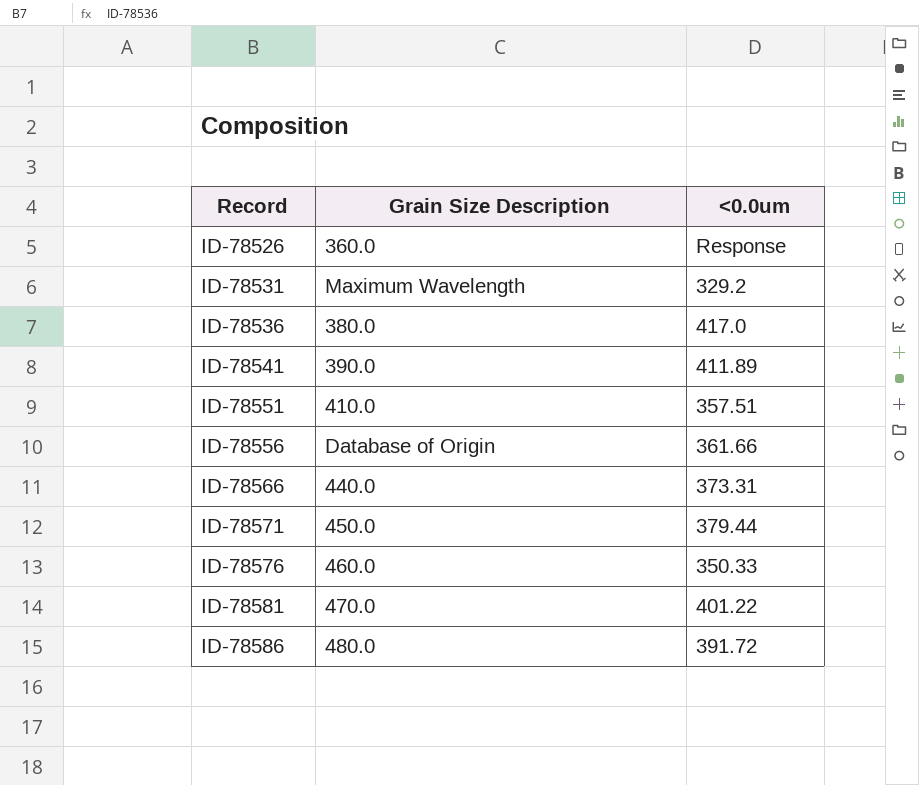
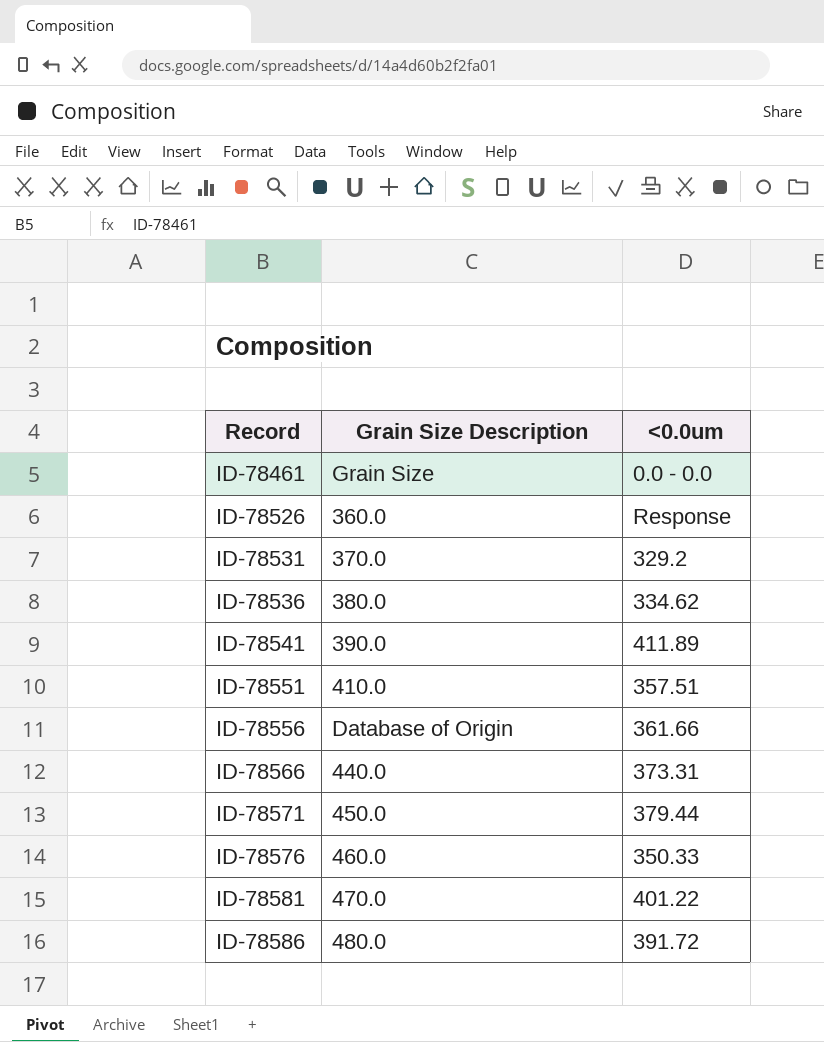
row ID-78461: none -> Grain Size | 0.0 - 0.0
ID-78531 | Grain Size Description: Maximum Wavelength -> 370.0
ID-78536 | <0.0um: 417.0 -> 334.62

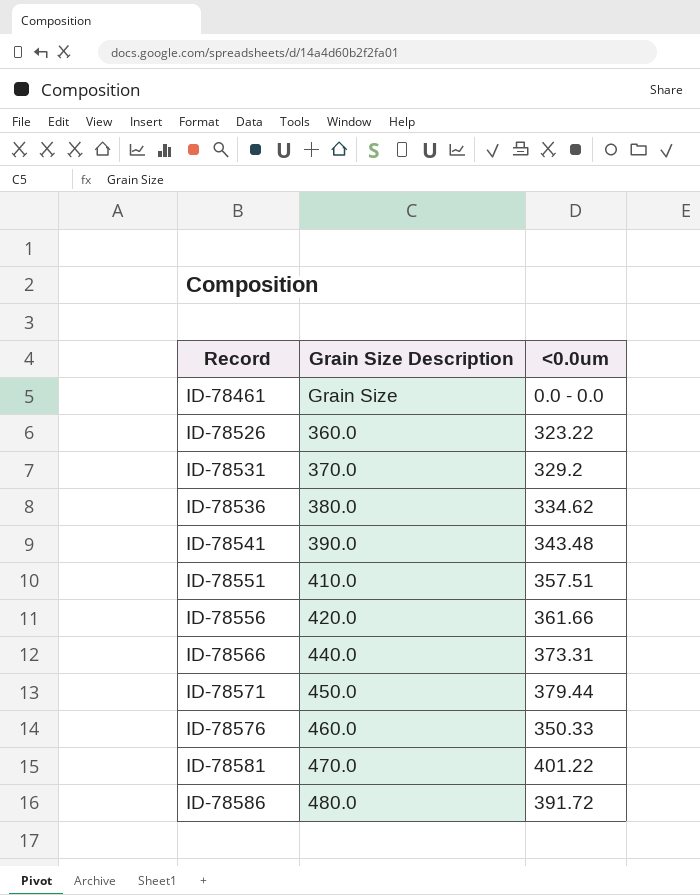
ID-78526 | <0.0um: Response -> 323.22
ID-78541 | <0.0um: 411.89 -> 343.48
ID-78556 | Grain Size Description: Database of Origin -> 420.0

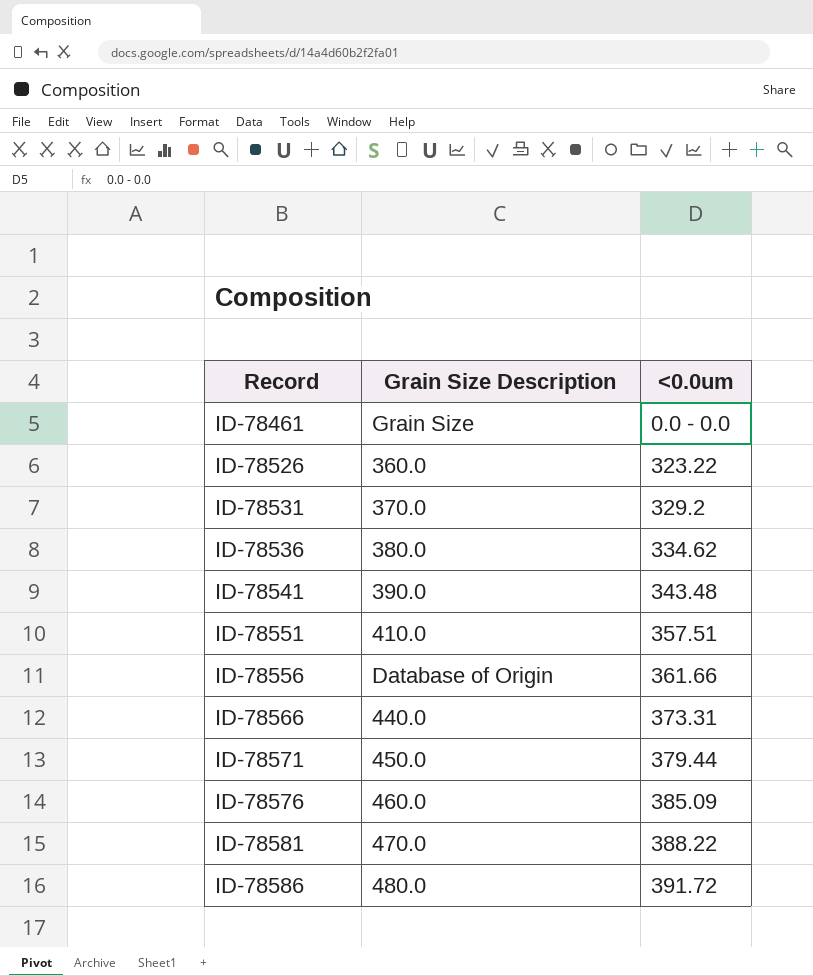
ID-78556 | Grain Size Description: 420.0 -> Database of Origin
ID-78576 | <0.0um: 350.33 -> 385.09
ID-78581 | <0.0um: 401.22 -> 388.22

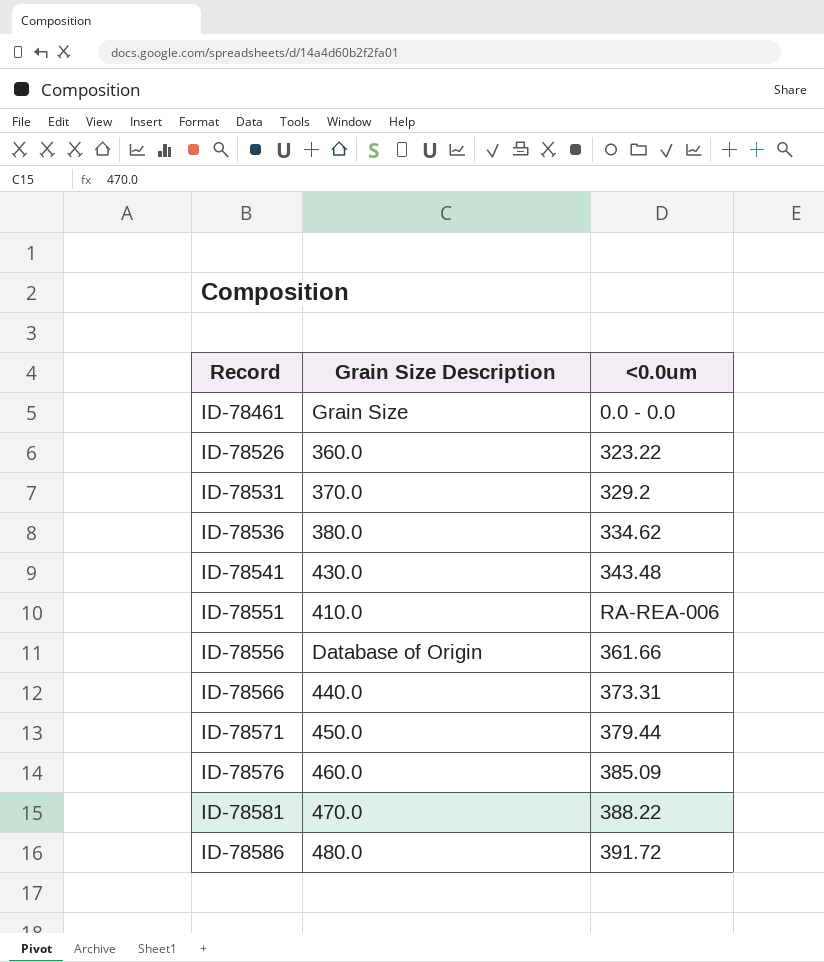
ID-78541 | Grain Size Description: 390.0 -> 430.0
ID-78551 | <0.0um: 357.51 -> RA-REA-006

